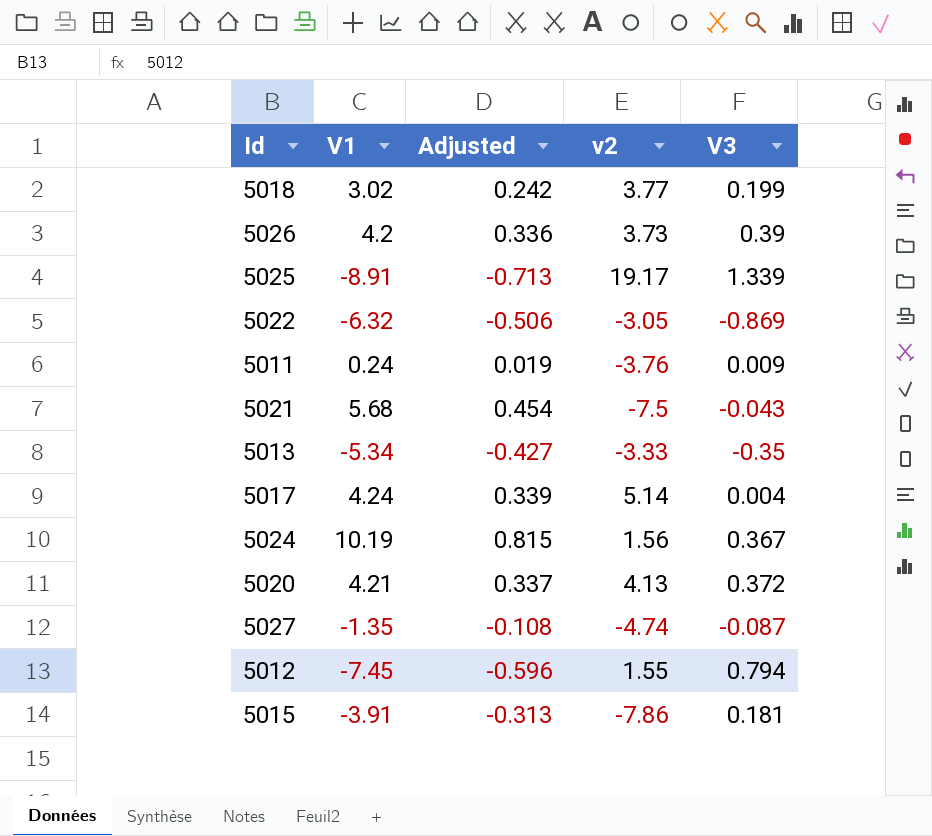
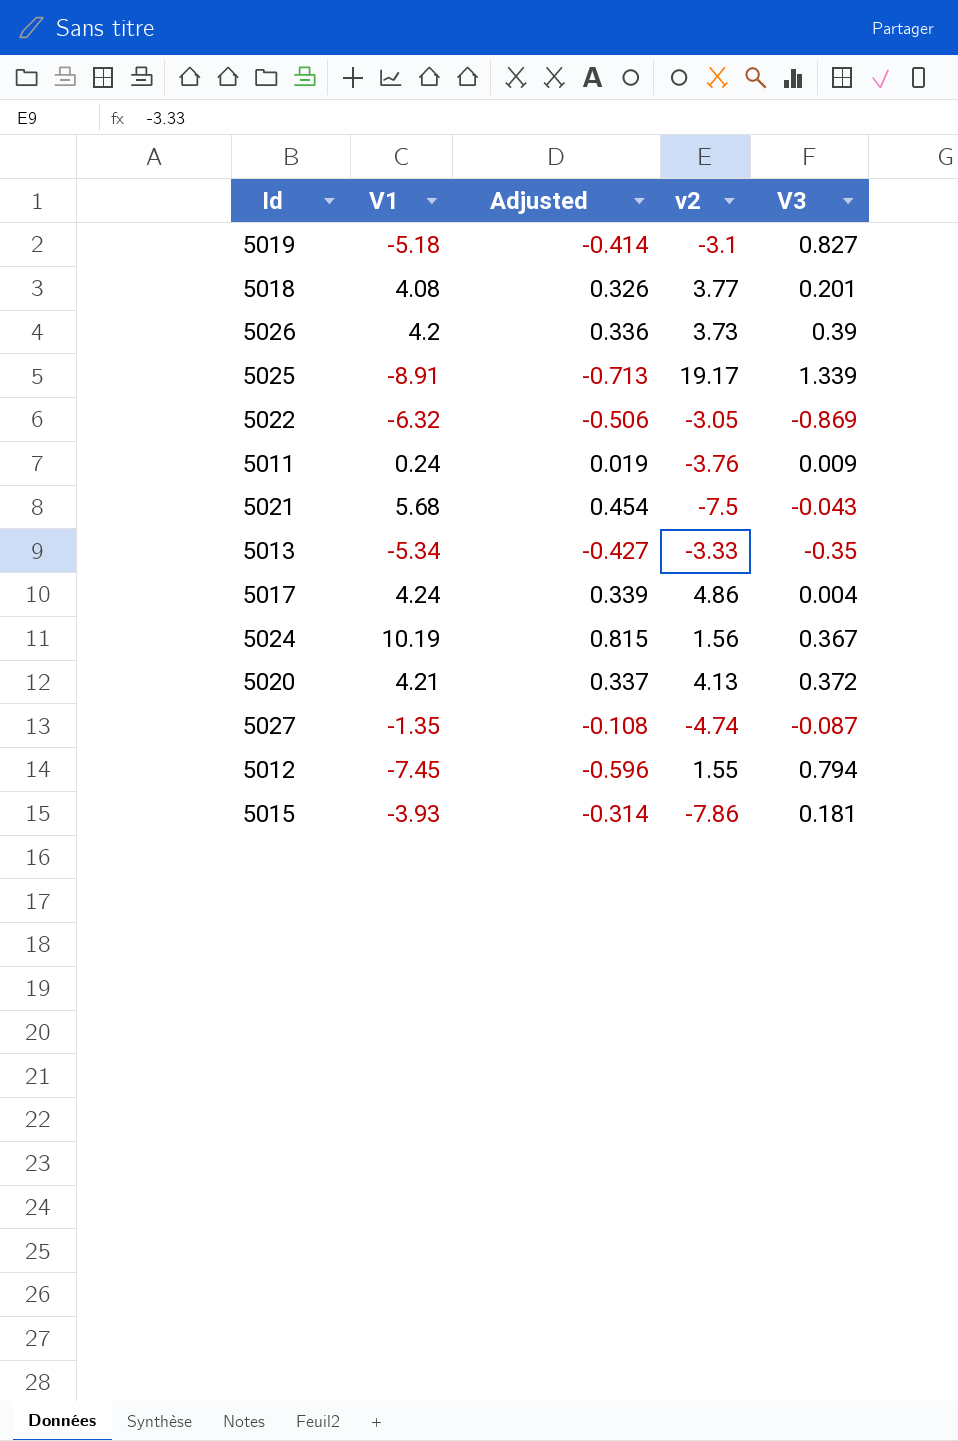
row 5019: none -> -5.18 | -0.414 | -3.1 | 0.827
5018 | V1: 3.02 -> 4.08
5018 | Adjusted: 0.242 -> 0.326
5018 | V3: 0.199 -> 0.201
5017 | v2: 5.14 -> 4.86
5015 | V1: -3.91 -> -3.93
5015 | Adjusted: -0.313 -> -0.314

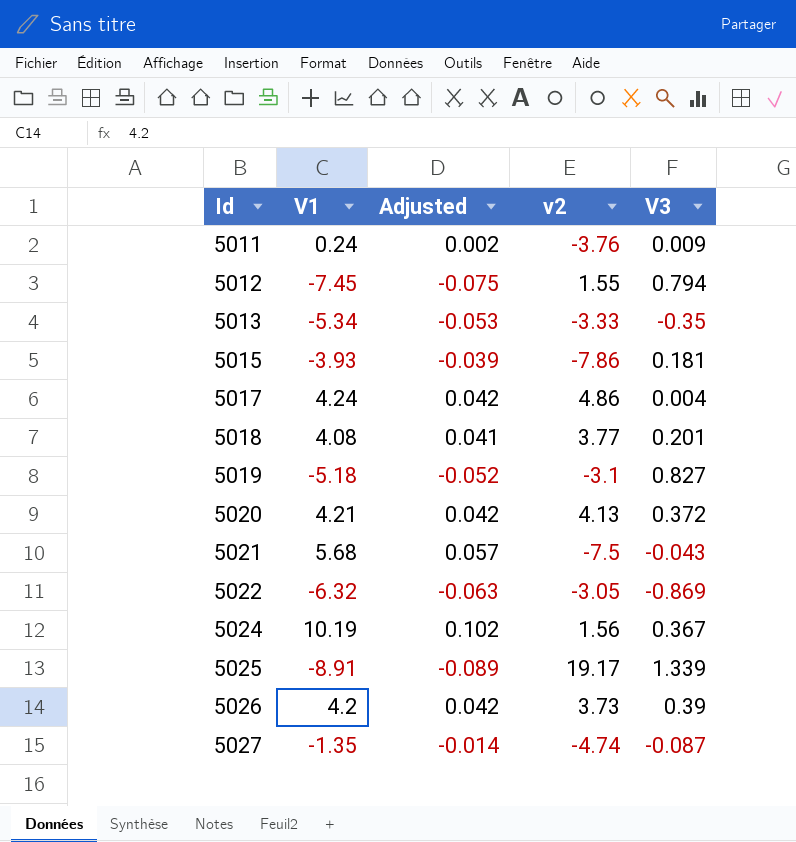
row order: none -> Id ascending
column Adjusted | formula: [V1] * 0.08 -> [V1] * 0.01

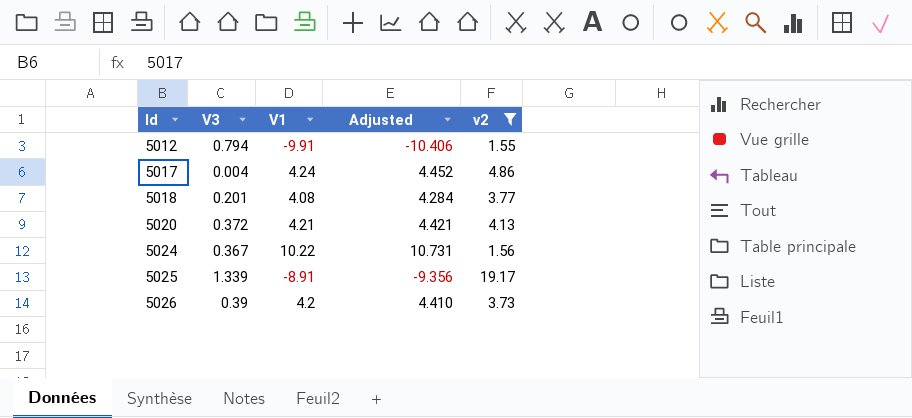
filter: none -> v2 >= 1.55
column V3 | position: 5 -> 2
column Adjusted | formula: [V1] * 0.01 -> [V1] * 1.05
5012 | V1: -7.45 -> -9.91
5024 | V1: 10.19 -> 10.22

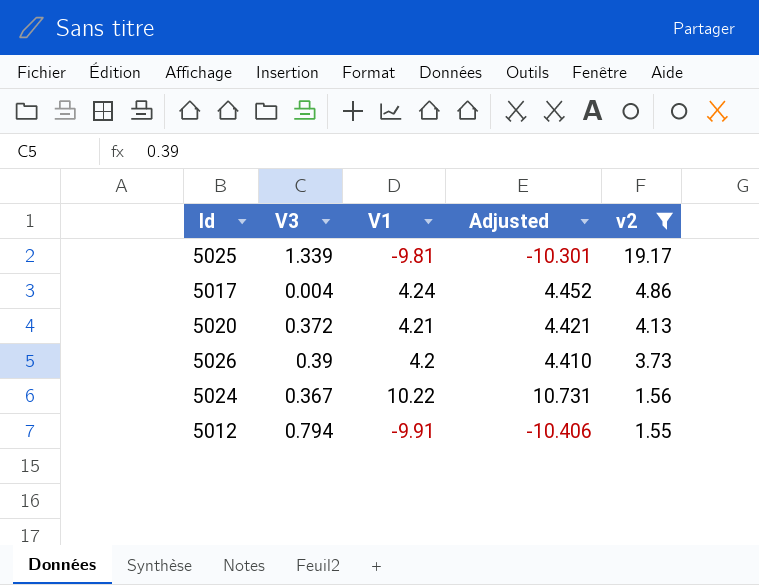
row order: Id ascending -> v2 descending
row 5018: 0.201 | 4.08 | 4.284 | 3.77 -> none
5025 | V1: -8.91 -> -9.81
5025 | Adjusted: -9.356 -> -10.301

